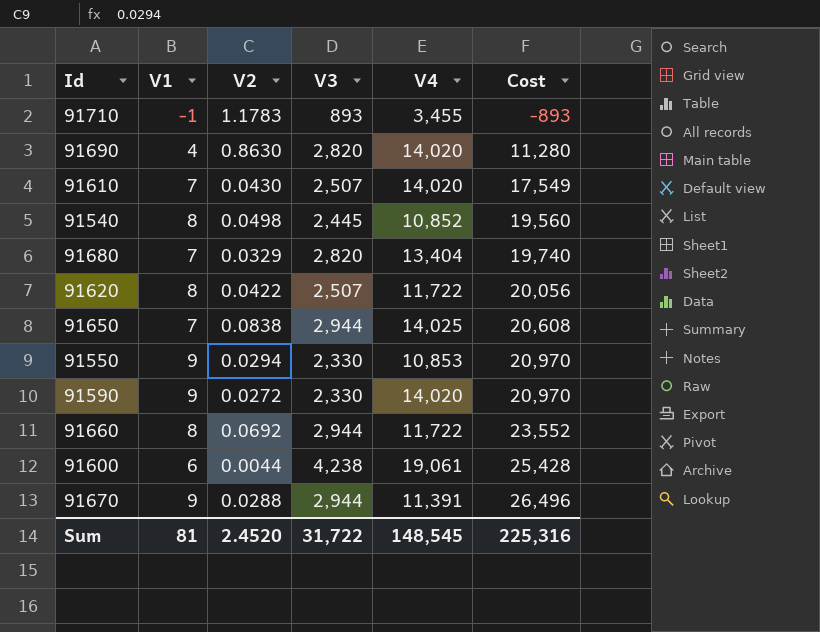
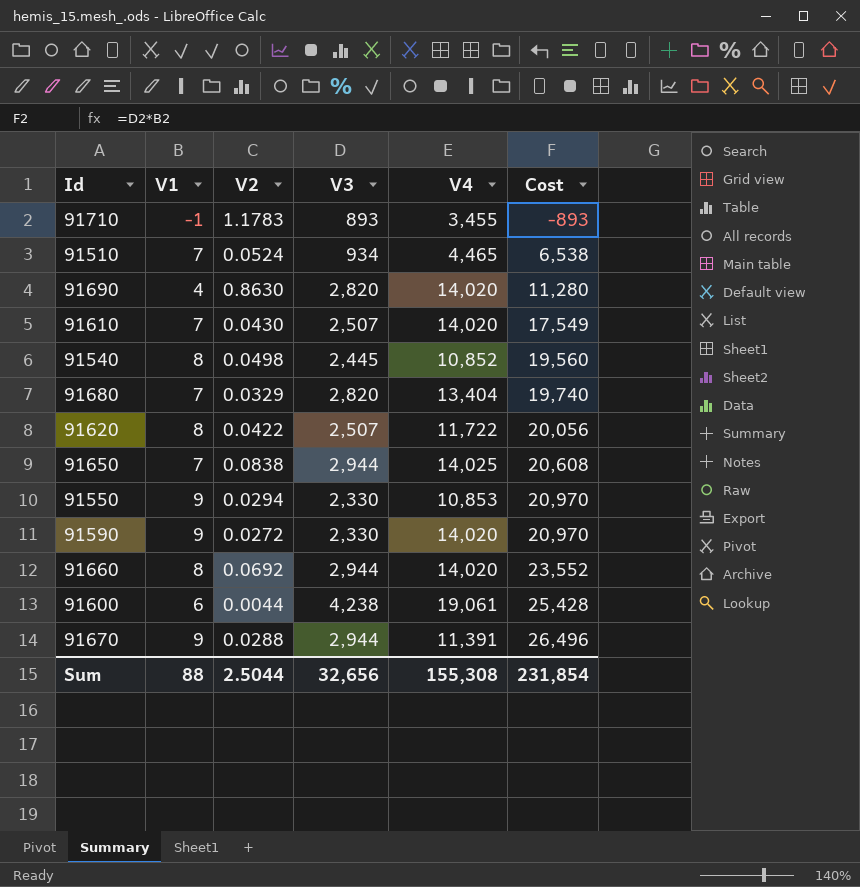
row 91510: none -> 7 | 0.0524 | 934 | 4,465 | 6,538
91660 | V4: 11,722 -> 14,020
Sum | V1: 81 -> 88
Sum | V2: 2.4520 -> 2.5044
Sum | V3: 31,722 -> 32,656
Sum | V4: 148,545 -> 155,308
Sum | Cost: 225,316 -> 231,854

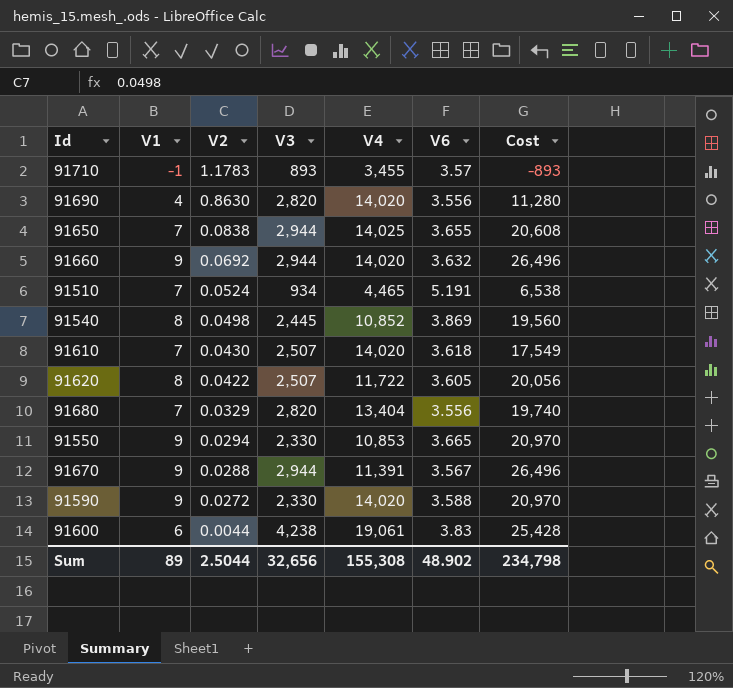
row order: Cost ascending -> V2 descending
column V6 | position: none -> 6
91660 | V1: 8 -> 9
91660 | Cost: 23,552 -> 26,496
Sum | V1: 88 -> 89
Sum | Cost: 231,854 -> 234,798

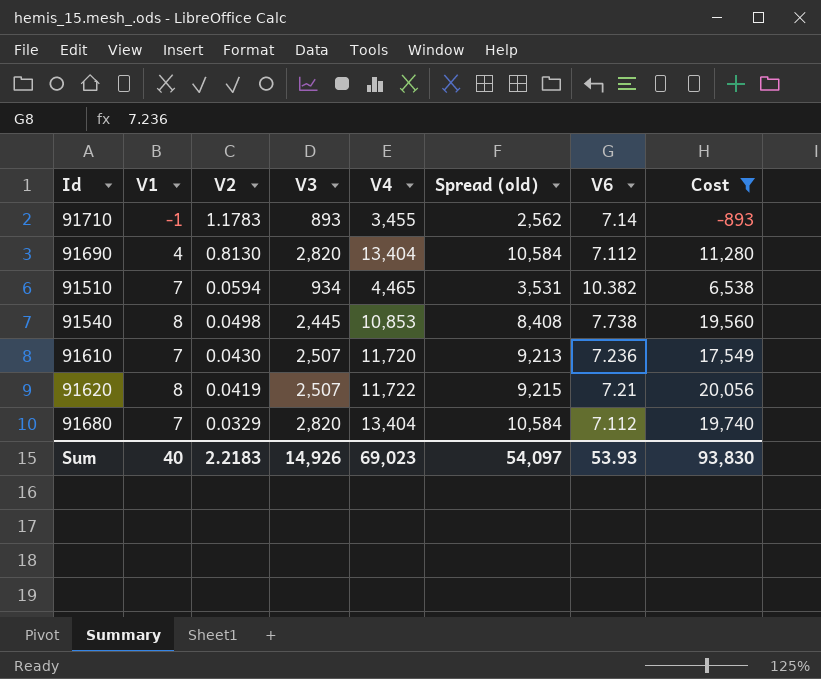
filter: none -> Cost <= 20,056
column Spread (old) | formula: none -> [V4] - [V3]
91710 | V6: 3.57 -> 7.14
91690 | V2: 0.8630 -> 0.8130
91690 | V4: 14,020 -> 13,404
91690 | V6: 3.556 -> 7.112
91510 | V2: 0.0524 -> 0.0594
91510 | V6: 5.191 -> 10.382
91540 | V4: 10,852 -> 10,853
91540 | V6: 3.869 -> 7.738
91610 | V4: 14,020 -> 11,720
91610 | V6: 3.618 -> 7.236
91620 | V2: 0.0422 -> 0.0419
91620 | V6: 3.605 -> 7.21
91680 | V6: 3.556 -> 7.112
Sum | V1: 89 -> 40
Sum | V2: 2.5044 -> 2.2183
Sum | V3: 32,656 -> 14,926
Sum | V4: 155,308 -> 69,023
Sum | V6: 48.902 -> 53.93
Sum | Cost: 234,798 -> 93,830

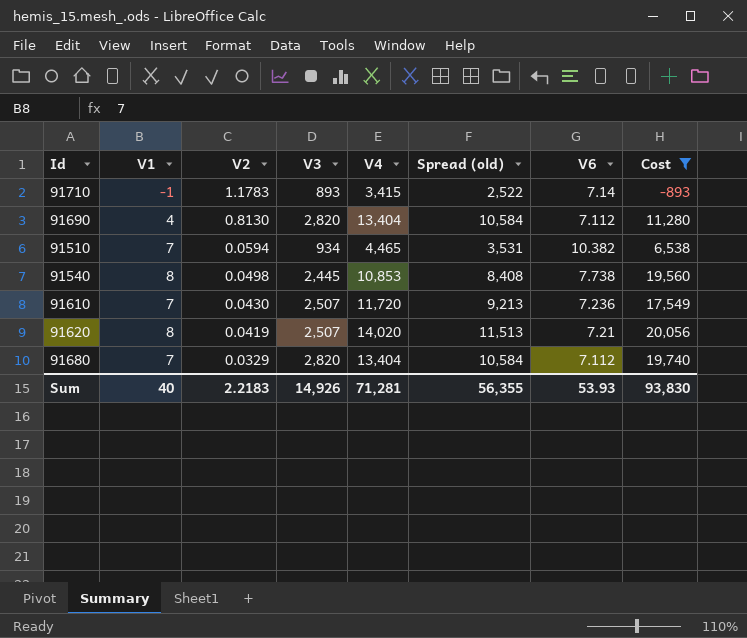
91710 | V4: 3,455 -> 3,415
91710 | Spread (old): 2,562 -> 2,522
91620 | V4: 11,722 -> 14,020
91620 | Spread (old): 9,215 -> 11,513
Sum | V4: 69,023 -> 71,281
Sum | Spread (old): 54,097 -> 56,355

